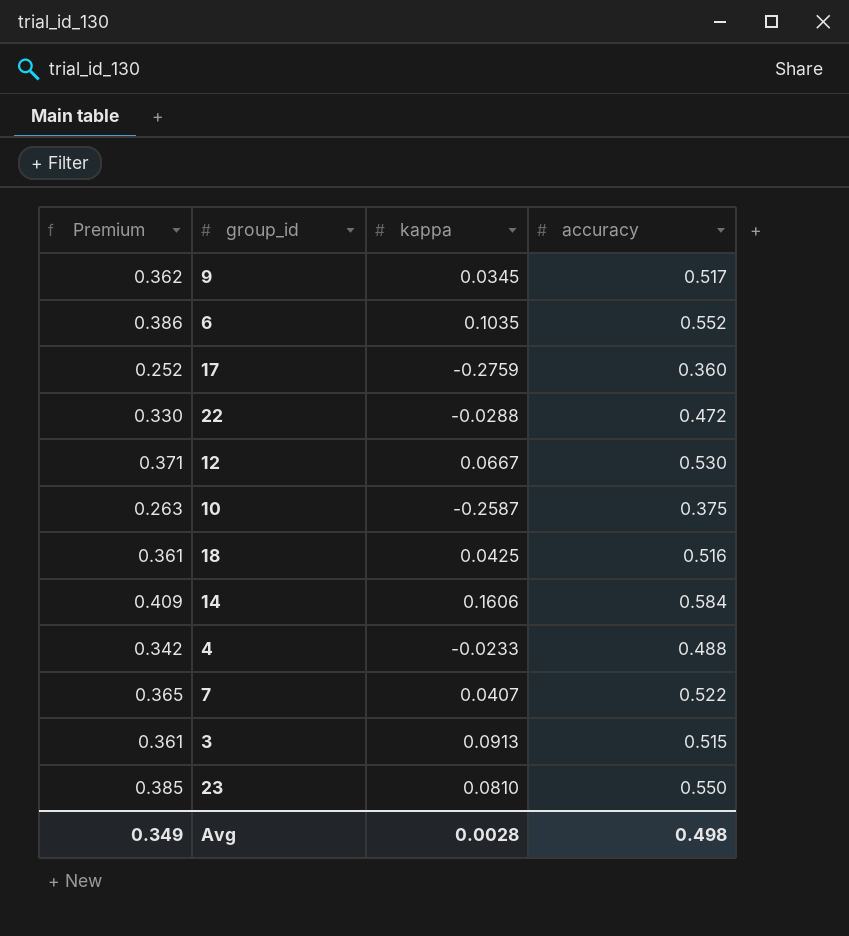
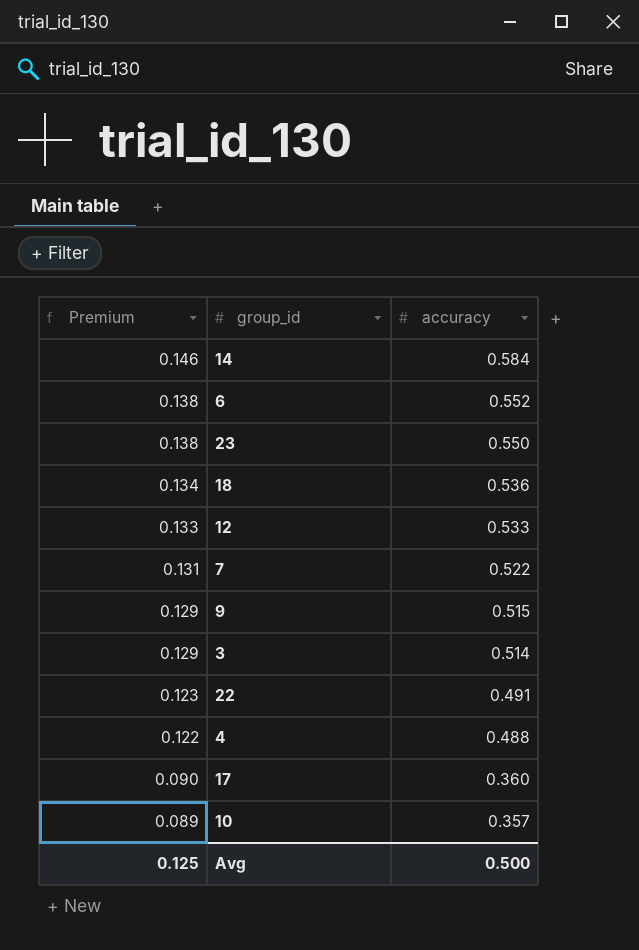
row order: none -> Premium descending
column kappa | position: 3 -> none
column Premium | formula: [accuracy] * 0.7 -> [accuracy] * 0.25
18 | accuracy: 0.516 -> 0.536
12 | accuracy: 0.530 -> 0.533
9 | accuracy: 0.517 -> 0.515
3 | accuracy: 0.515 -> 0.514
22 | accuracy: 0.472 -> 0.491
10 | accuracy: 0.375 -> 0.357
Avg | Premium: 0.349 -> 0.125
Avg | accuracy: 0.498 -> 0.500

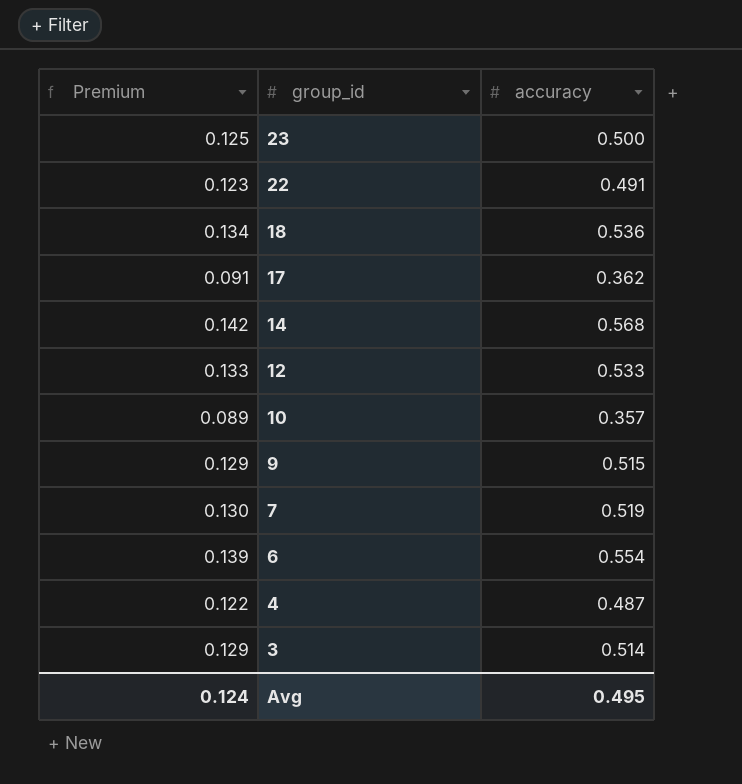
row order: Premium descending -> group_id descending
23 | Premium: 0.138 -> 0.125
23 | accuracy: 0.550 -> 0.500
17 | Premium: 0.090 -> 0.091
17 | accuracy: 0.360 -> 0.362
14 | Premium: 0.146 -> 0.142
14 | accuracy: 0.584 -> 0.568
7 | Premium: 0.131 -> 0.130
7 | accuracy: 0.522 -> 0.519
6 | Premium: 0.138 -> 0.139
6 | accuracy: 0.552 -> 0.554
4 | accuracy: 0.488 -> 0.487
Avg | Premium: 0.125 -> 0.124
Avg | accuracy: 0.500 -> 0.495

